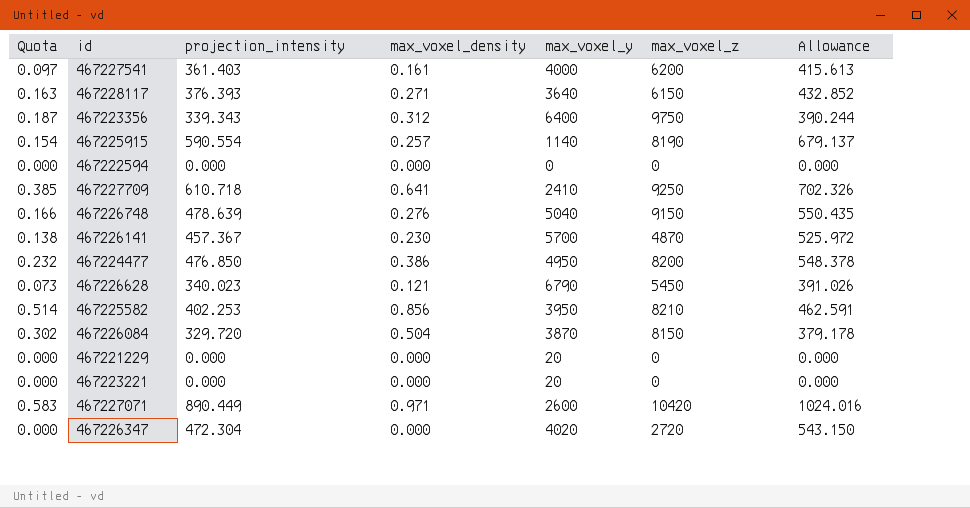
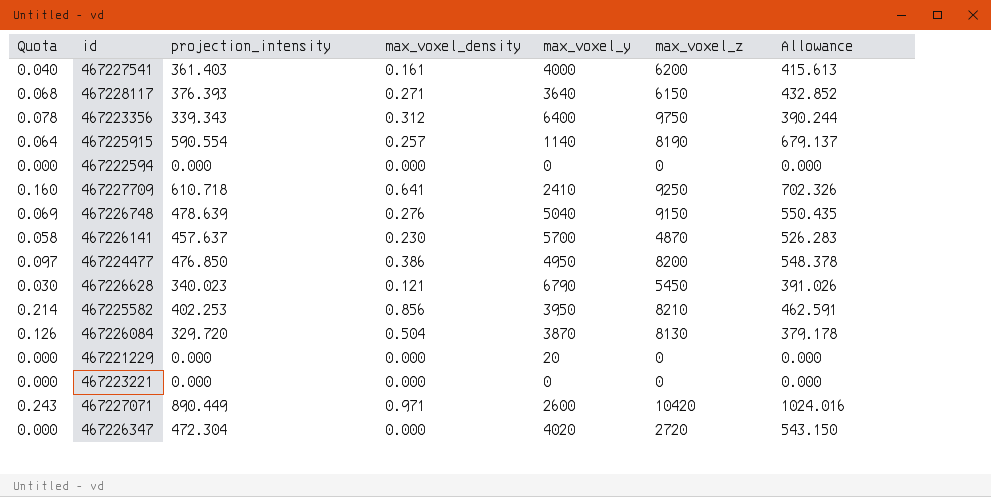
column Quota | formula: [max_voxel_density] * 0.6 -> [max_voxel_density] * 0.25
467226141 | projection_intensity: 457.367 -> 457.637
467226141 | Allowance: 525.972 -> 526.283
467226084 | max_voxel_z: 8150 -> 8130
467223221 | max_voxel_y: 20 -> 0

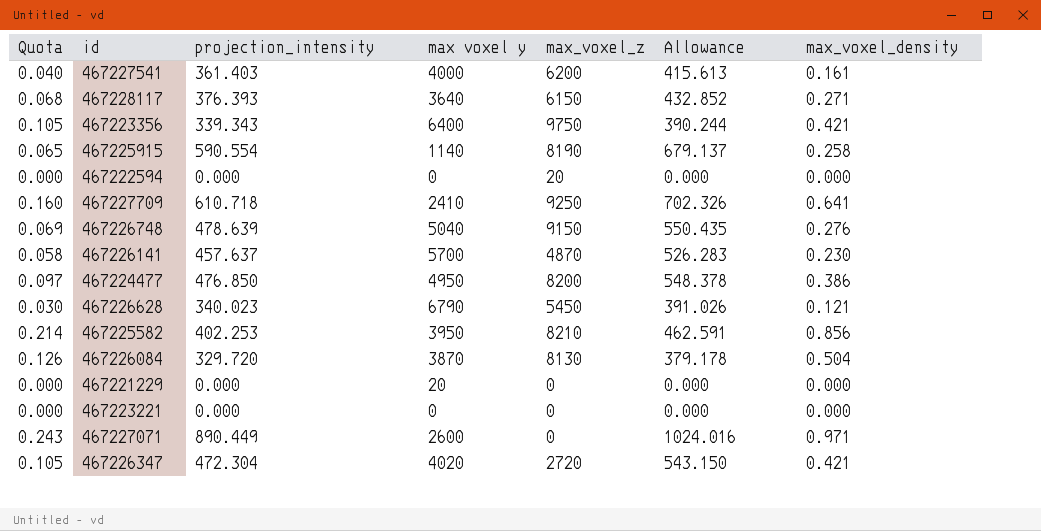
column name: max_voxel_y -> max voxel y
column max_voxel_density | position: 4 -> 7
467223356 | Quota: 0.078 -> 0.105
467223356 | max_voxel_density: 0.312 -> 0.421
467225915 | Quota: 0.064 -> 0.065
467225915 | max_voxel_density: 0.257 -> 0.258
467222594 | max_voxel_z: 0 -> 20
467227071 | max_voxel_z: 10420 -> 0
467226347 | Quota: 0.000 -> 0.105
467226347 | max_voxel_density: 0.000 -> 0.421

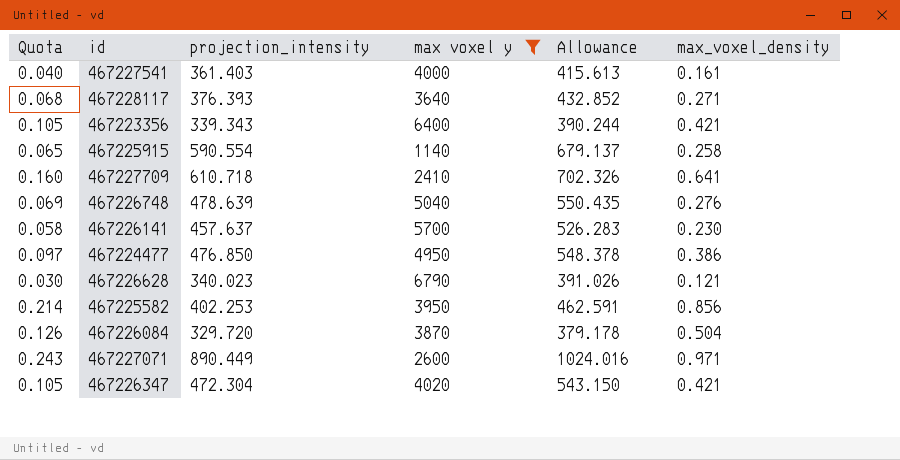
filter: none -> max voxel y >= 1140
column max_voxel_z | position: 5 -> none

